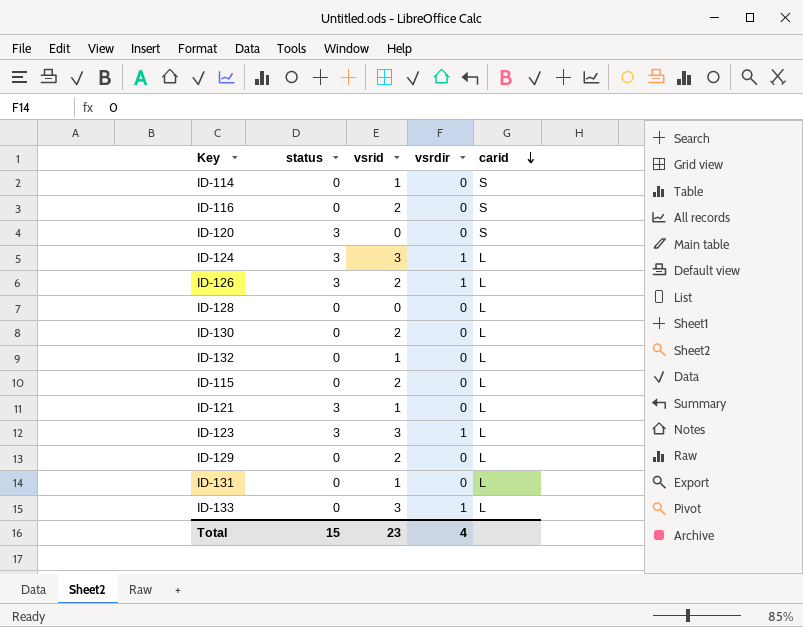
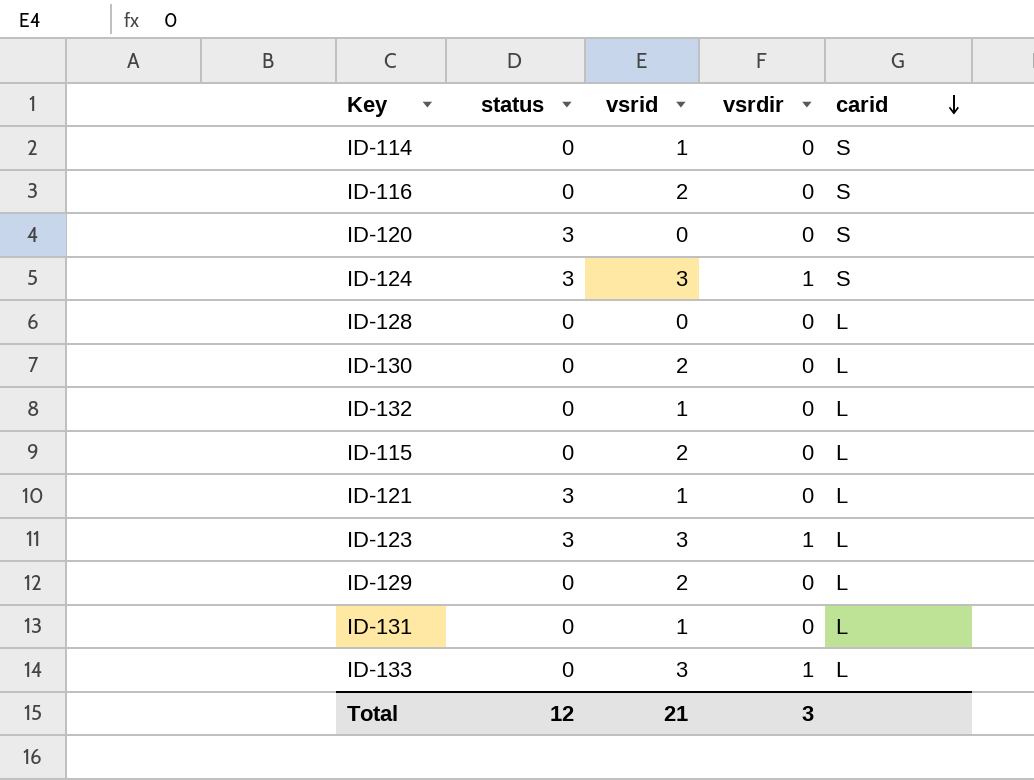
row ID-126: 3 | 2 | 1 | L -> none
ID-124 | carid: L -> S
Total | status: 15 -> 12
Total | vsrid: 23 -> 21
Total | vsrdir: 4 -> 3

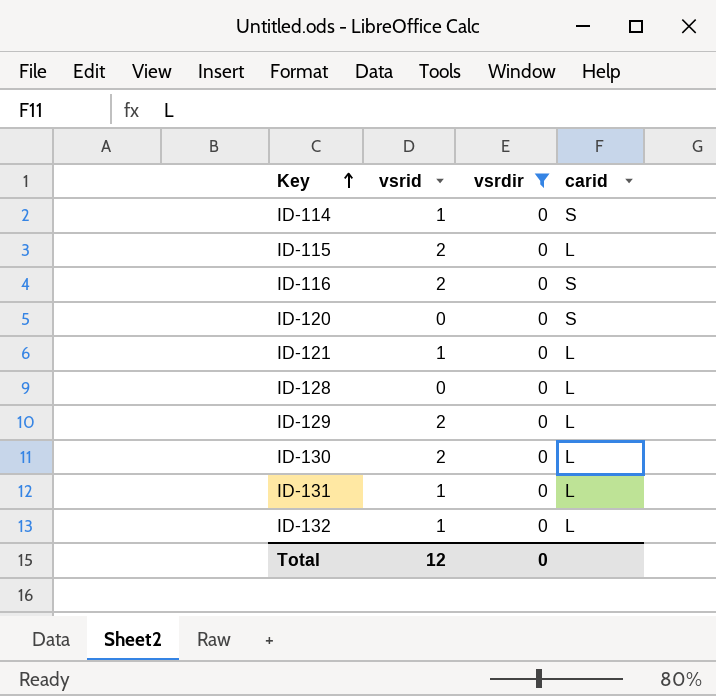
filter: none -> vsrdir = 0
row order: carid descending -> Key ascending
column status | position: 2 -> none
Total | vsrid: 21 -> 12
Total | vsrdir: 3 -> 0

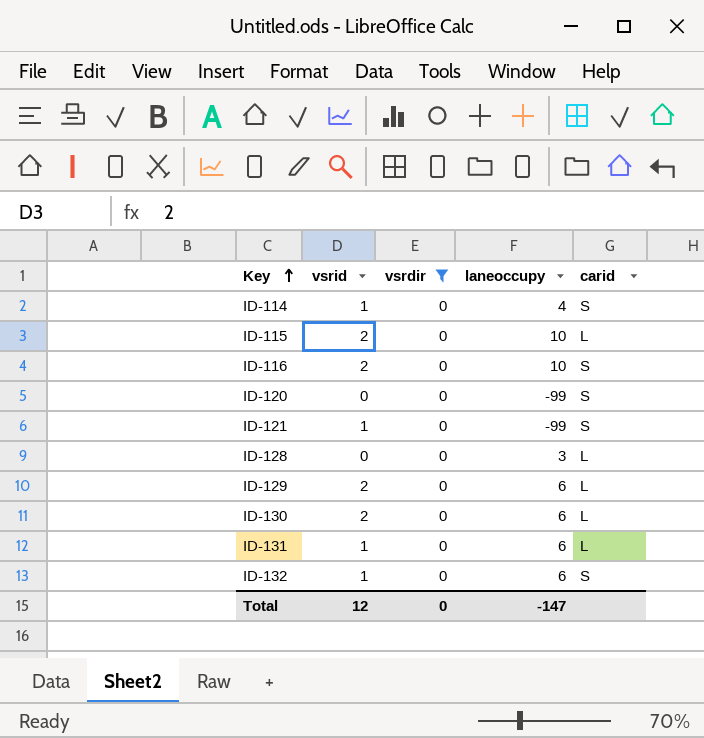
column laneoccupy | position: none -> 4
ID-121 | carid: L -> S
ID-132 | carid: L -> S

